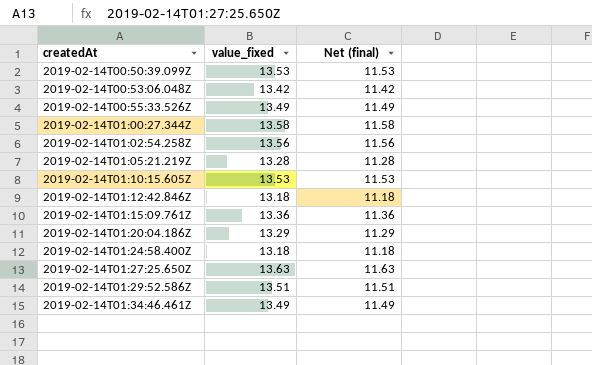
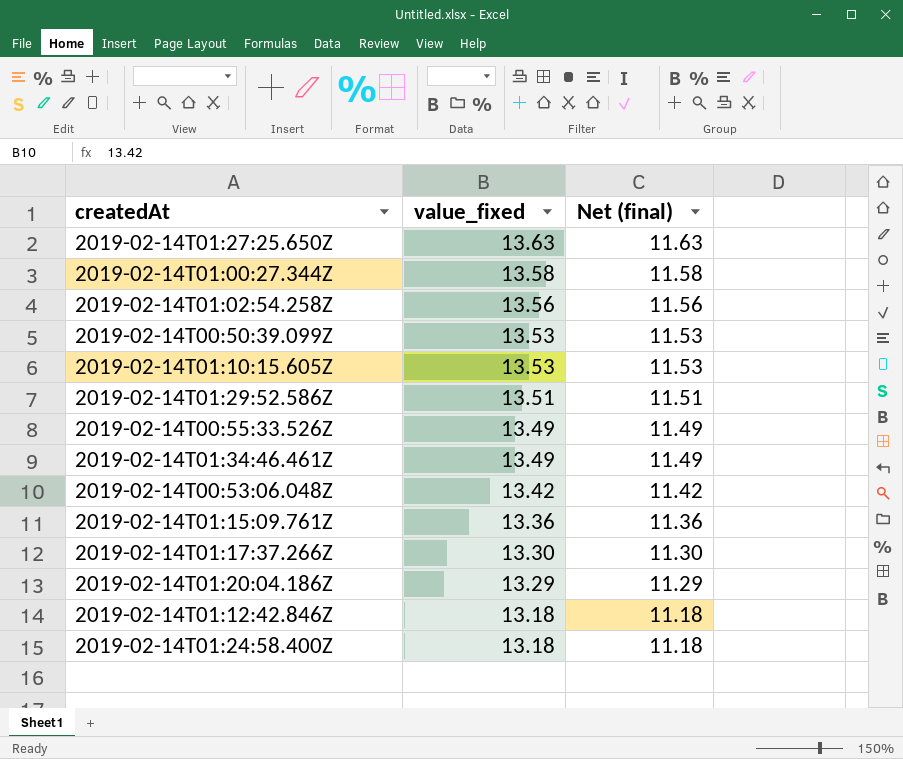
row order: createdAt ascending -> value_fixed descending
row 2019-02-14T01:05:21.219Z: 13.28 | 11.28 -> none
row 2019-02-14T01:17:37.266Z: none -> 13.30 | 11.30

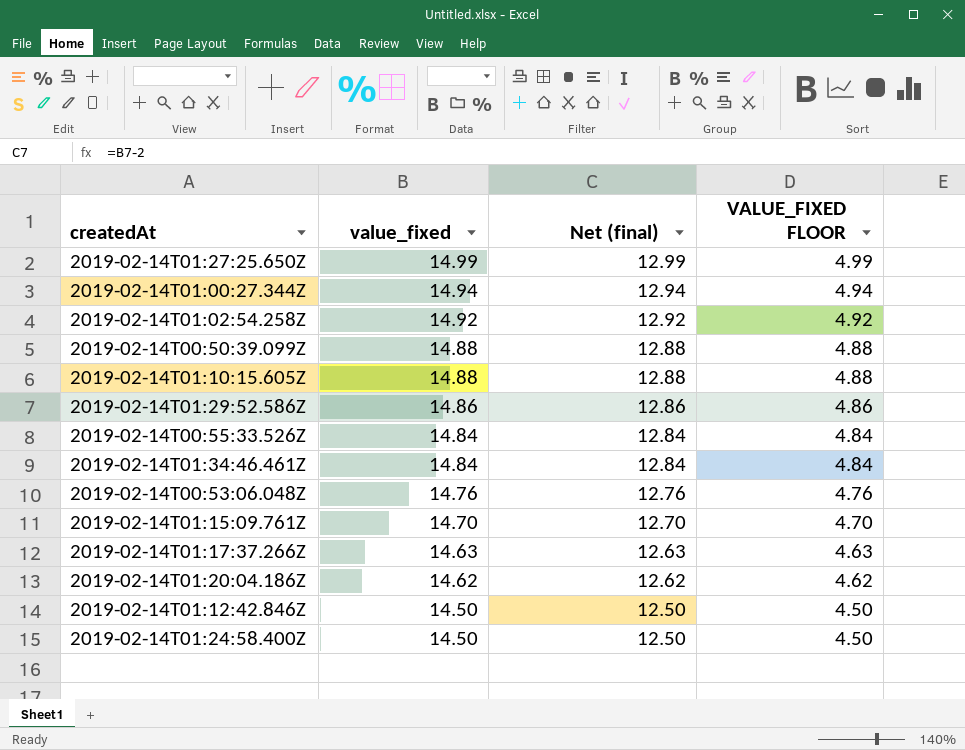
column VALUE_FIXED FLOOR | formula: none -> [value_fixed] - 10
2019-02-14T01:27:25.650Z | value_fixed: 13.63 -> 14.99
2019-02-14T01:27:25.650Z | Net (final): 11.63 -> 12.99
2019-02-14T01:00:27.344Z | value_fixed: 13.58 -> 14.94
2019-02-14T01:00:27.344Z | Net (final): 11.58 -> 12.94
2019-02-14T01:02:54.258Z | value_fixed: 13.56 -> 14.92
2019-02-14T01:02:54.258Z | Net (final): 11.56 -> 12.92
2019-02-14T00:50:39.099Z | value_fixed: 13.53 -> 14.88
2019-02-14T00:50:39.099Z | Net (final): 11.53 -> 12.88
2019-02-14T01:10:15.605Z | value_fixed: 13.53 -> 14.88
2019-02-14T01:10:15.605Z | Net (final): 11.53 -> 12.88
2019-02-14T01:29:52.586Z | value_fixed: 13.51 -> 14.86
2019-02-14T01:29:52.586Z | Net (final): 11.51 -> 12.86
2019-02-14T00:55:33.526Z | value_fixed: 13.49 -> 14.84
2019-02-14T00:55:33.526Z | Net (final): 11.49 -> 12.84
2019-02-14T01:34:46.461Z | value_fixed: 13.49 -> 14.84
2019-02-14T01:34:46.461Z | Net (final): 11.49 -> 12.84
2019-02-14T00:53:06.048Z | value_fixed: 13.42 -> 14.76
2019-02-14T00:53:06.048Z | Net (final): 11.42 -> 12.76
2019-02-14T01:15:09.761Z | value_fixed: 13.36 -> 14.70
2019-02-14T01:15:09.761Z | Net (final): 11.36 -> 12.70
2019-02-14T01:17:37.266Z | value_fixed: 13.30 -> 14.63
2019-02-14T01:17:37.266Z | Net (final): 11.30 -> 12.63
2019-02-14T01:20:04.186Z | value_fixed: 13.29 -> 14.62
2019-02-14T01:20:04.186Z | Net (final): 11.29 -> 12.62
2019-02-14T01:12:42.846Z | value_fixed: 13.18 -> 14.50
2019-02-14T01:12:42.846Z | Net (final): 11.18 -> 12.50
2019-02-14T01:24:58.400Z | value_fixed: 13.18 -> 14.50
2019-02-14T01:24:58.400Z | Net (final): 11.18 -> 12.50

